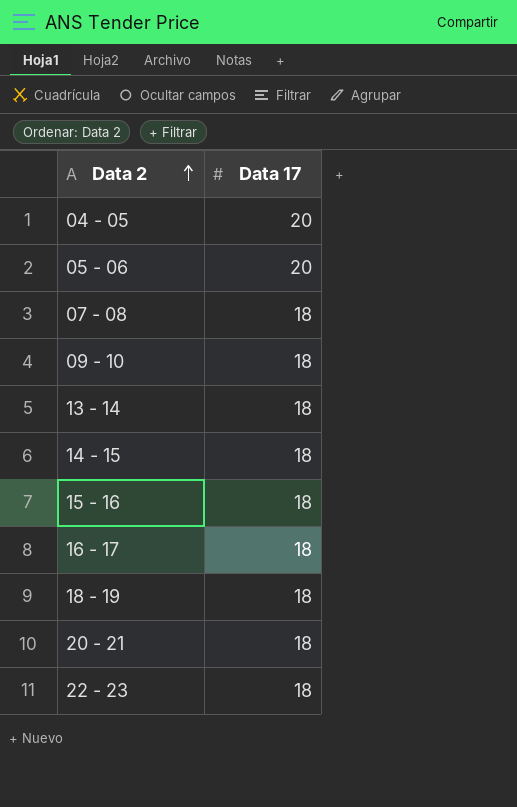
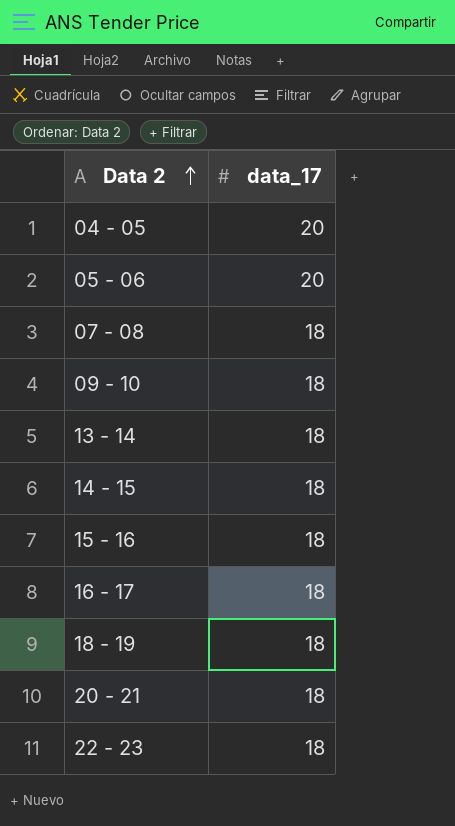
column name: Data 17 -> data_17

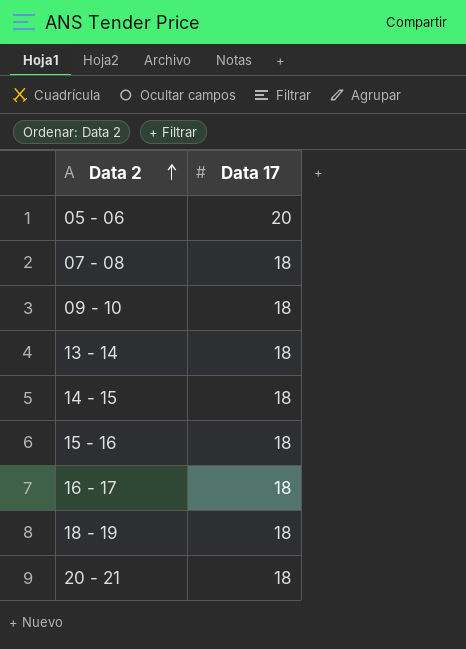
column name: data_17 -> Data 17
row 04 - 05: 20 -> none
row 22 - 23: 18 -> none

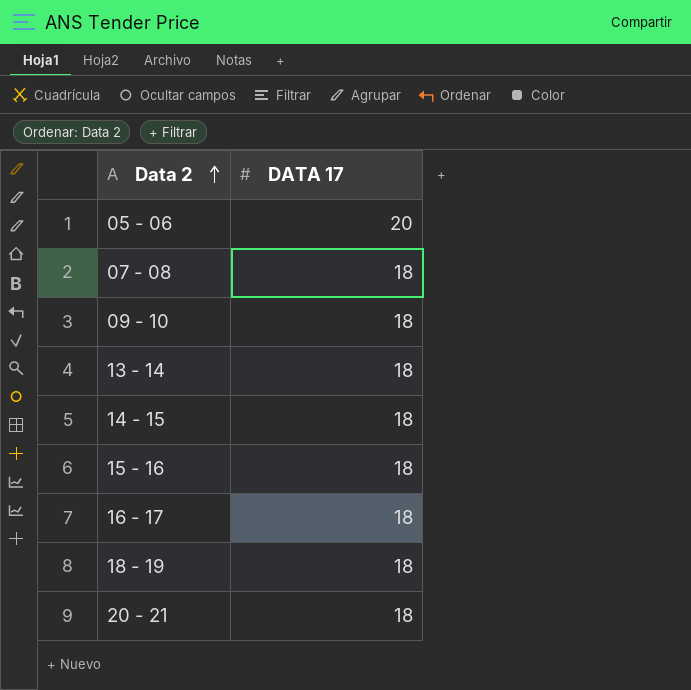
column name: Data 17 -> DATA 17

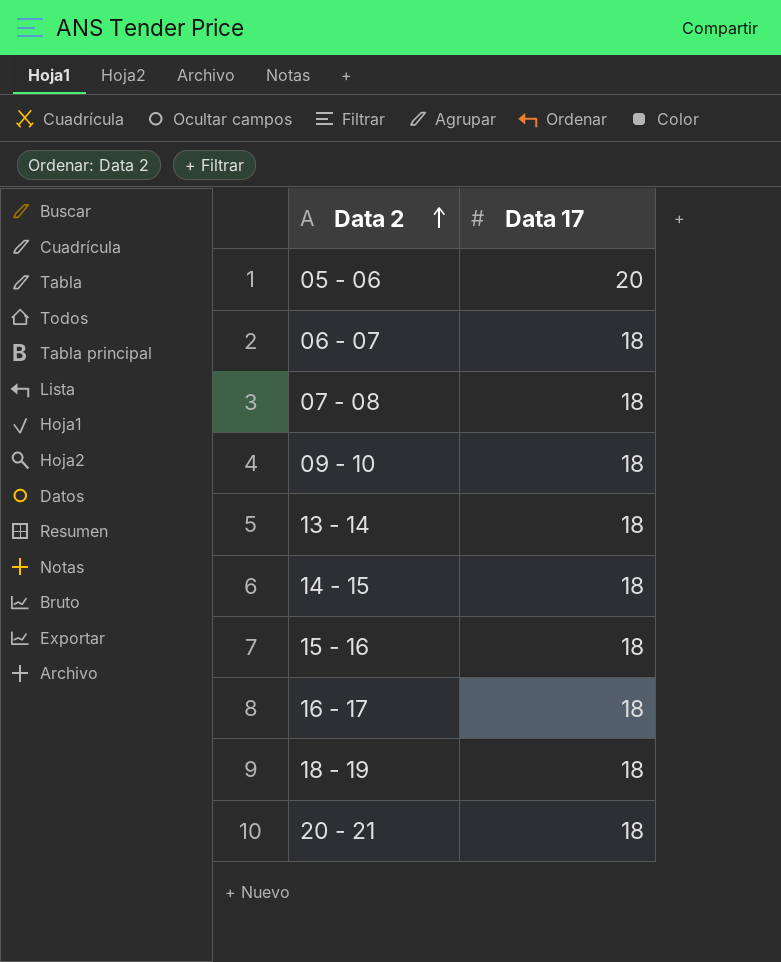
column name: DATA 17 -> Data 17
row 06 - 07: none -> 18

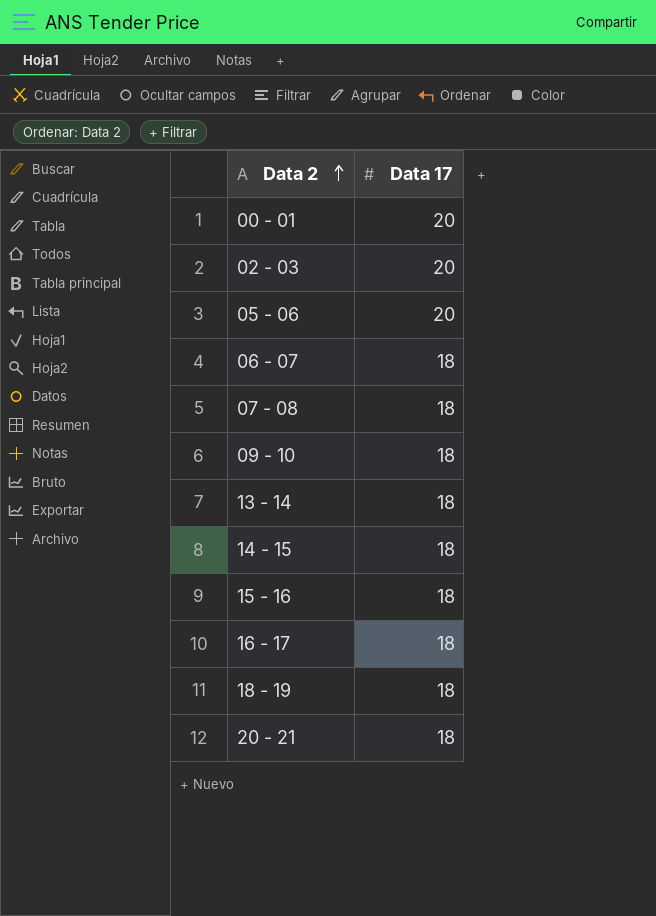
row 00 - 01: none -> 20
row 02 - 03: none -> 20

